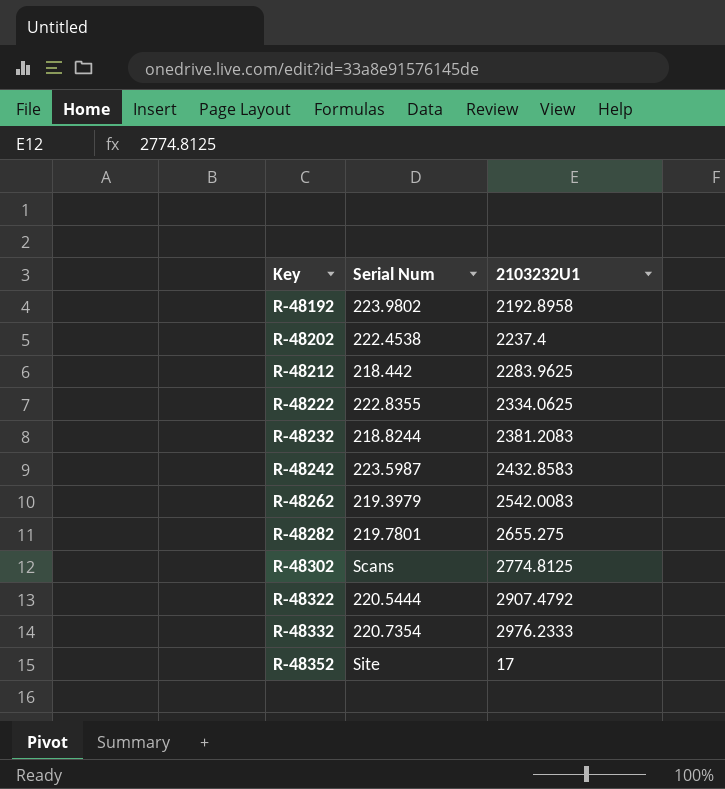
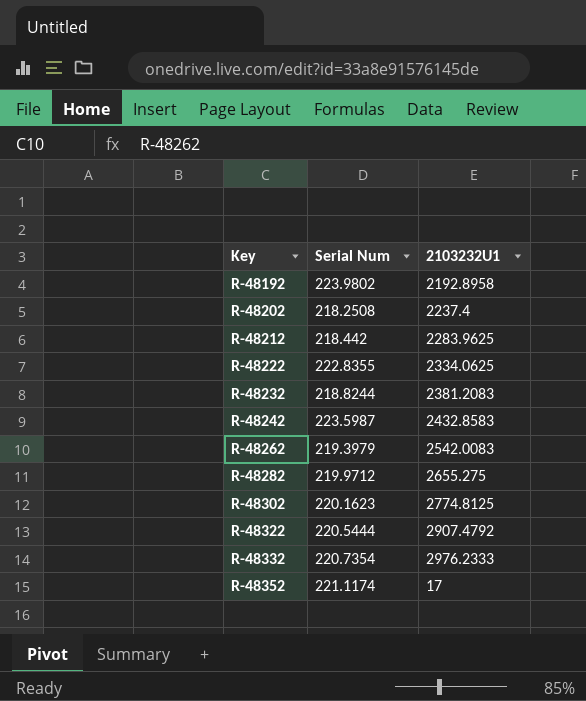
R-48202 | Serial Num: 222.4538 -> 218.2508
R-48282 | Serial Num: 219.7801 -> 219.9712
R-48302 | Serial Num: Scans -> 220.1623
R-48352 | Serial Num: Site -> 221.1174

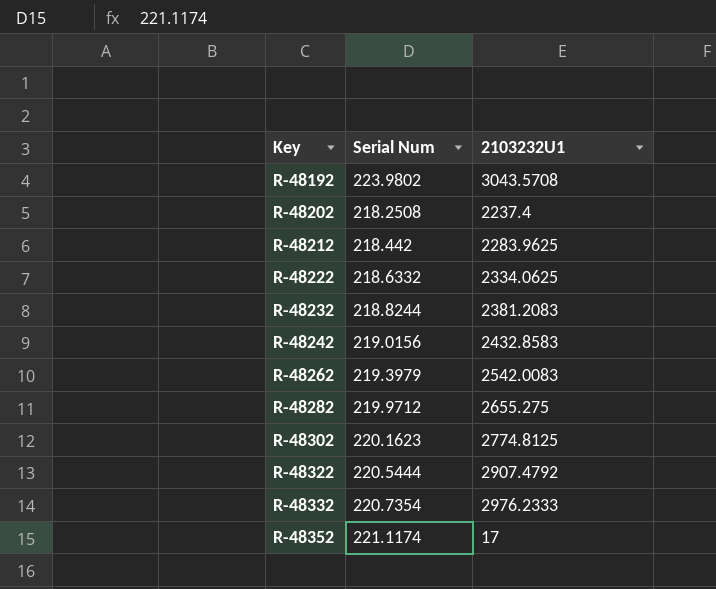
R-48192 | 2103232U1: 2192.8958 -> 3043.5708
R-48222 | Serial Num: 222.8355 -> 218.6332
R-48242 | Serial Num: 223.5987 -> 219.0156

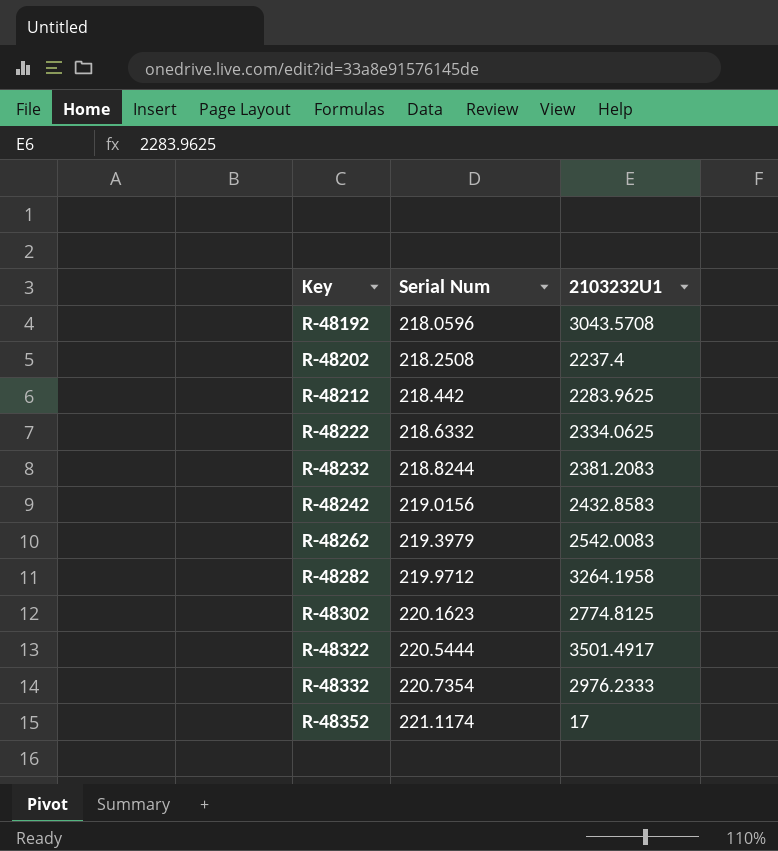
R-48192 | Serial Num: 223.9802 -> 218.0596
R-48282 | 2103232U1: 2655.275 -> 3264.1958
R-48322 | 2103232U1: 2907.4792 -> 3501.4917

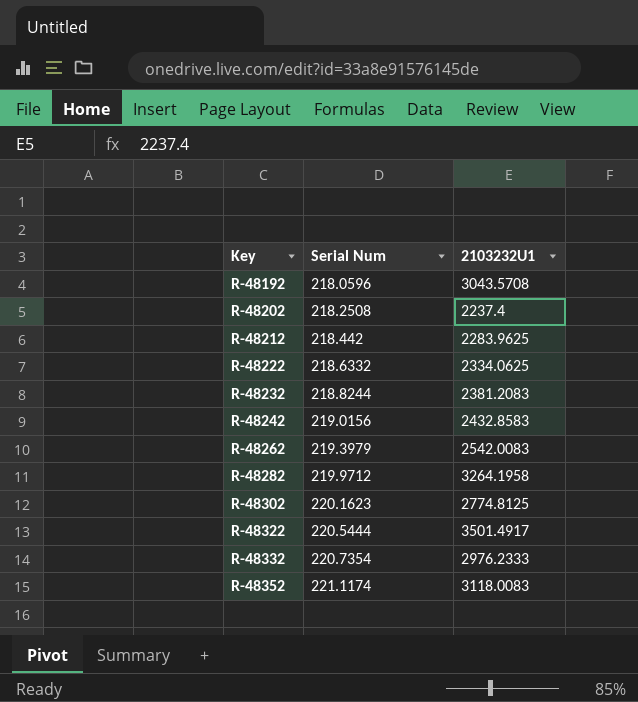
R-48352 | 2103232U1: 17 -> 3118.0083

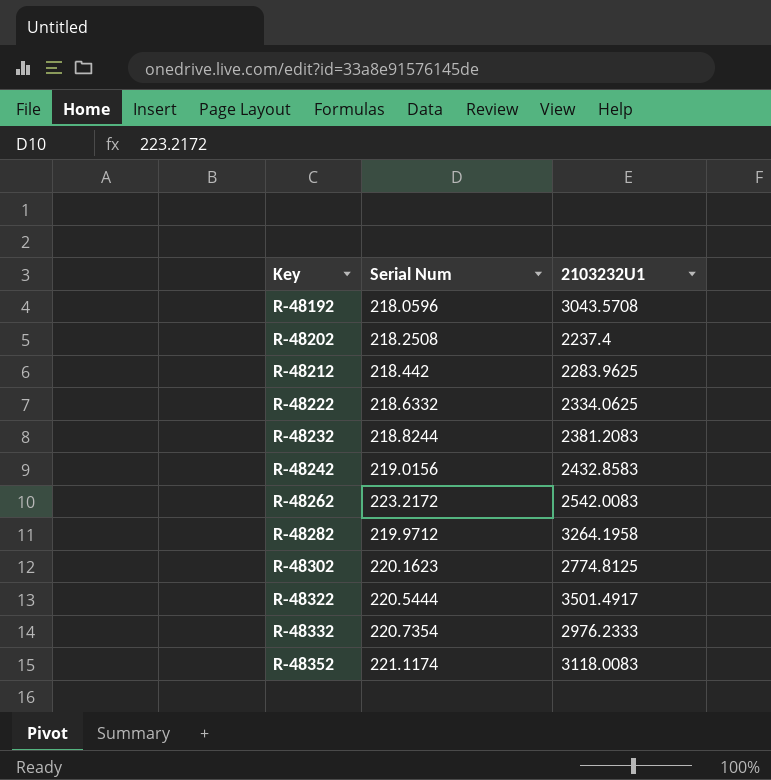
R-48262 | Serial Num: 219.3979 -> 223.2172

